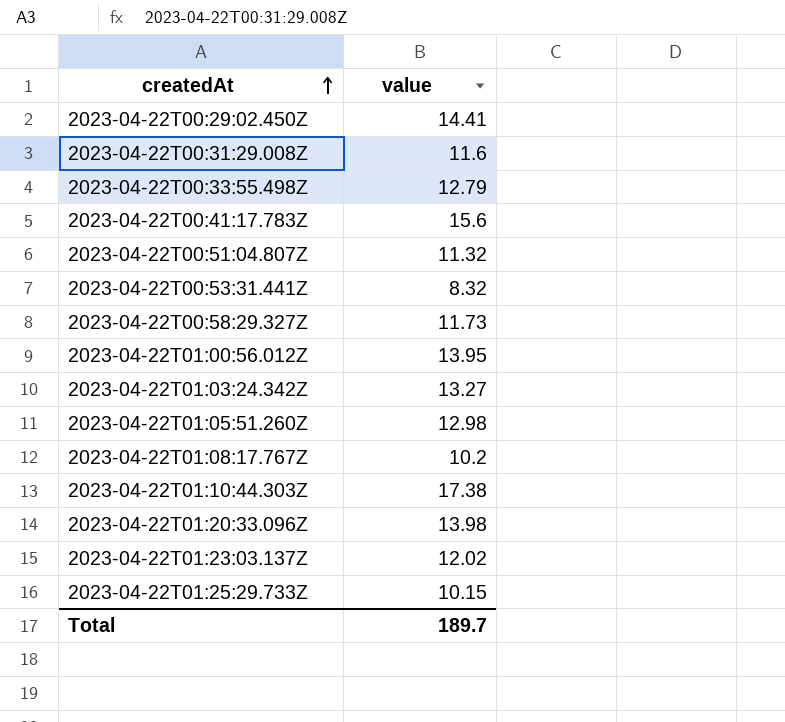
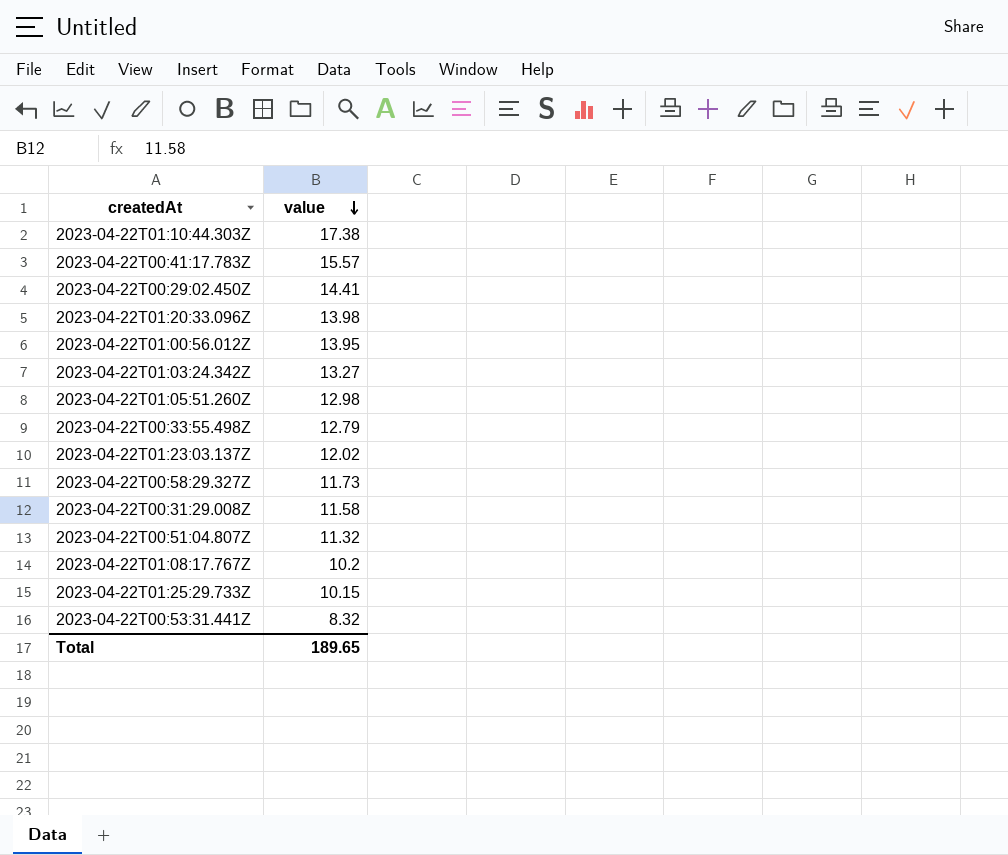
row order: createdAt ascending -> value descending
2023-04-22T00:41:17.783Z | value: 15.6 -> 15.57
2023-04-22T00:31:29.008Z | value: 11.6 -> 11.58
Total | value: 189.7 -> 189.65

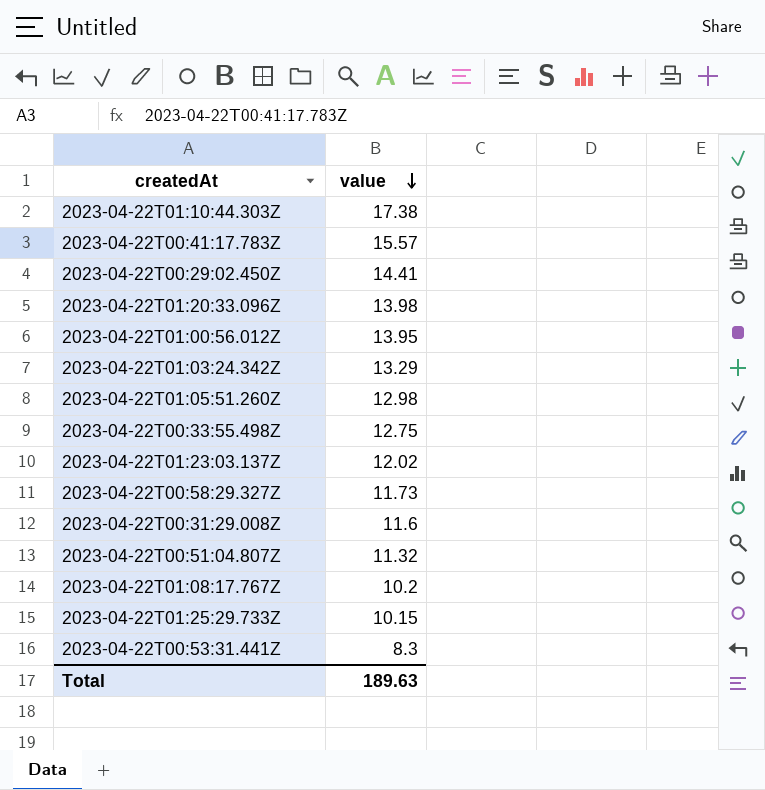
2023-04-22T01:03:24.342Z | value: 13.27 -> 13.29
2023-04-22T00:33:55.498Z | value: 12.79 -> 12.75
2023-04-22T00:31:29.008Z | value: 11.58 -> 11.6
2023-04-22T00:53:31.441Z | value: 8.32 -> 8.3
Total | value: 189.65 -> 189.63

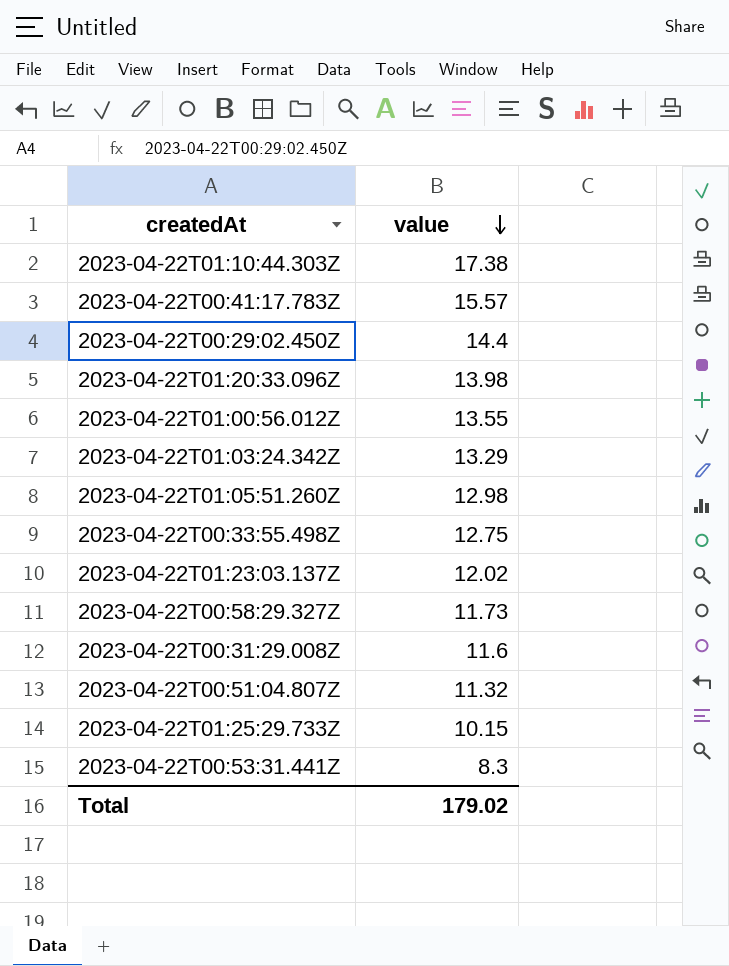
row 2023-04-22T01:08:17.767Z: 10.2 -> none
2023-04-22T00:29:02.450Z | value: 14.41 -> 14.4
2023-04-22T01:00:56.012Z | value: 13.95 -> 13.55
Total | value: 189.63 -> 179.02

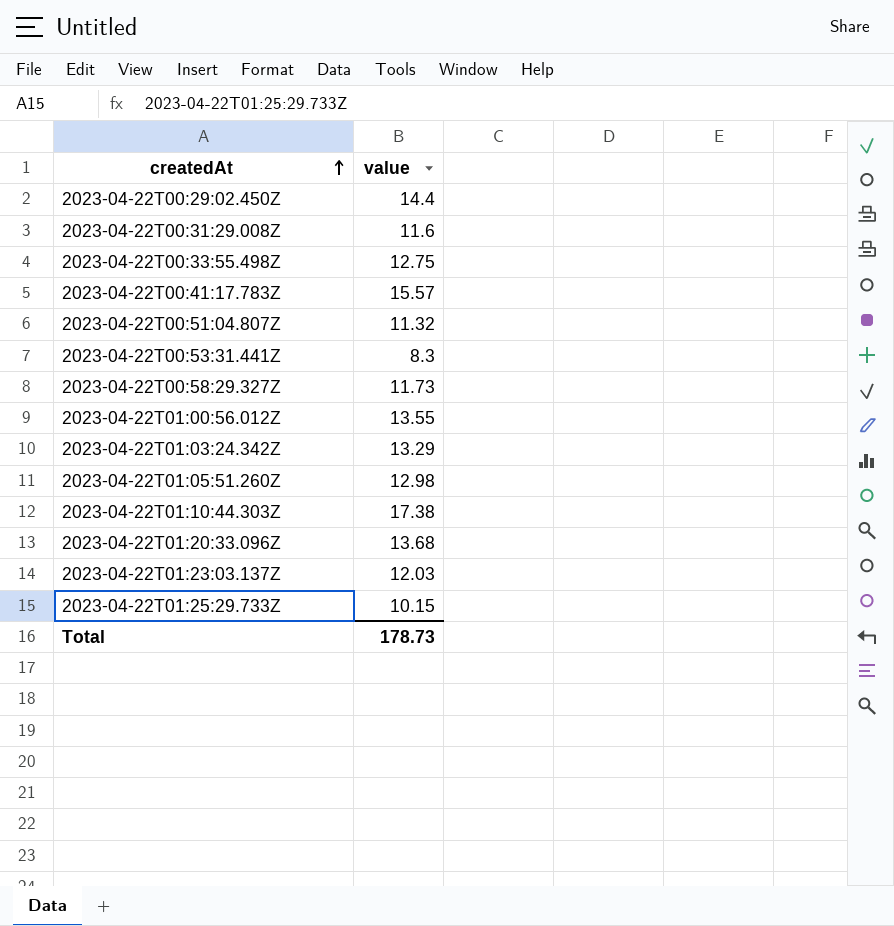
row order: value descending -> createdAt ascending
2023-04-22T01:20:33.096Z | value: 13.98 -> 13.68
2023-04-22T01:23:03.137Z | value: 12.02 -> 12.03
Total | value: 179.02 -> 178.73

